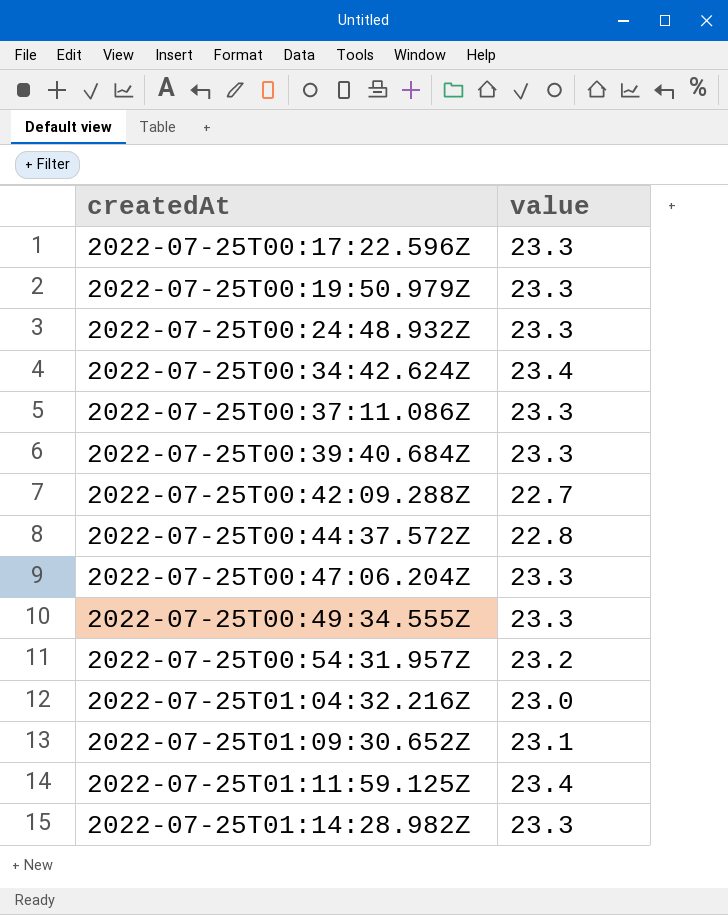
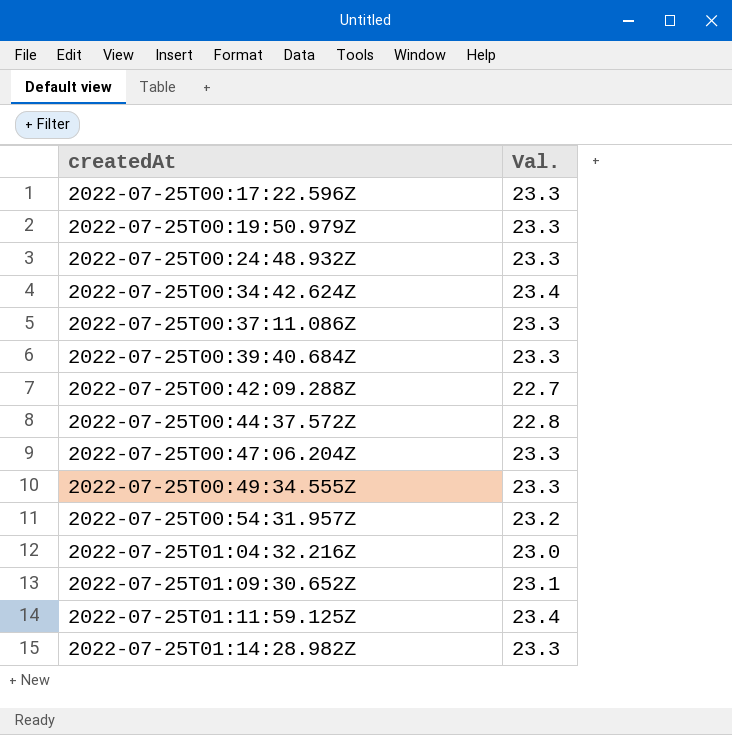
column name: value -> Val.

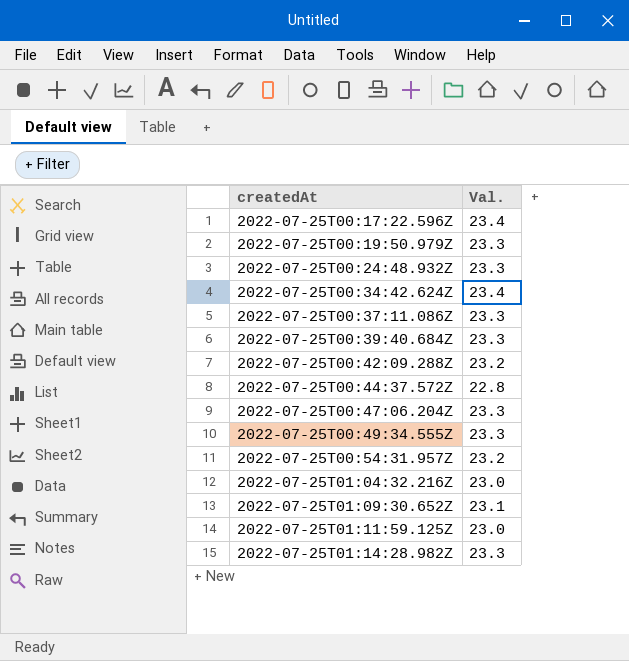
2022-07-25T00:17:22.596Z | Val.: 23.3 -> 23.4
2022-07-25T00:42:09.288Z | Val.: 22.7 -> 23.2
2022-07-25T01:11:59.125Z | Val.: 23.4 -> 23.0

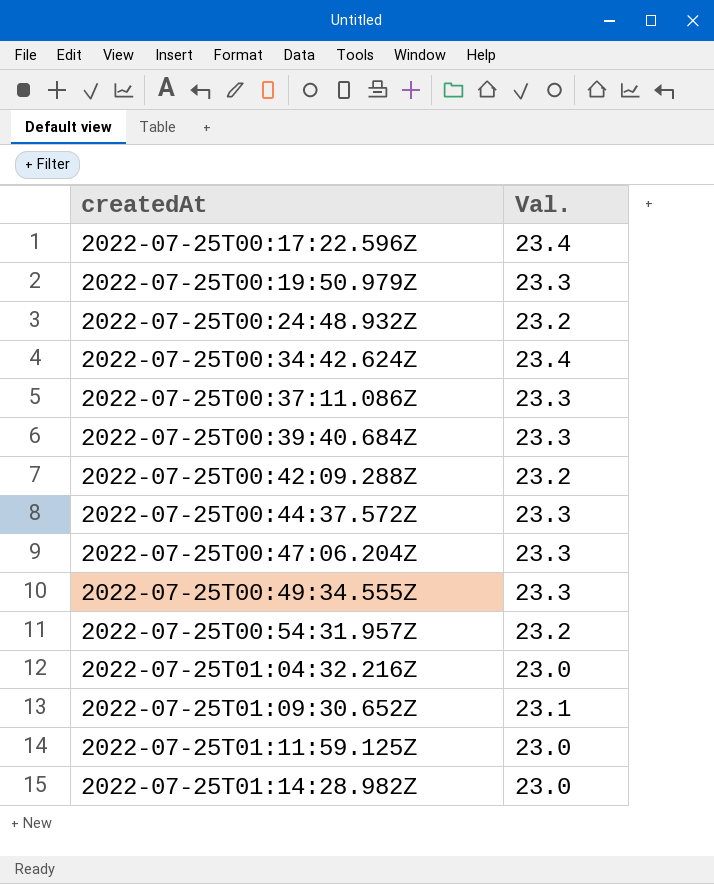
2022-07-25T00:24:48.932Z | Val.: 23.3 -> 23.2
2022-07-25T00:44:37.572Z | Val.: 22.8 -> 23.3
2022-07-25T01:14:28.982Z | Val.: 23.3 -> 23.0

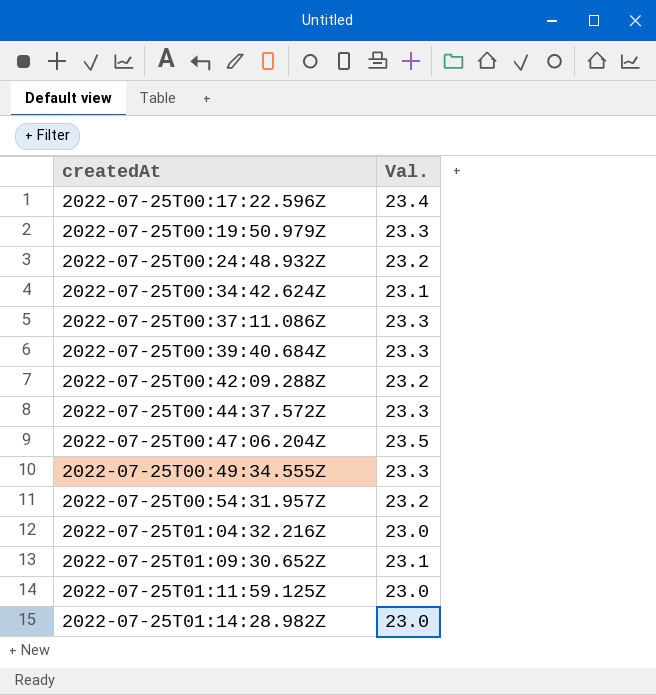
2022-07-25T00:34:42.624Z | Val.: 23.4 -> 23.1
2022-07-25T00:47:06.204Z | Val.: 23.3 -> 23.5

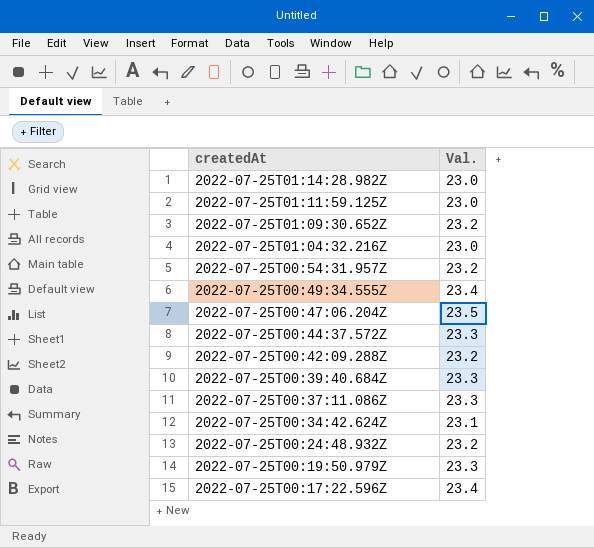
row order: createdAt ascending -> createdAt descending
2022-07-25T01:09:30.652Z | Val.: 23.1 -> 23.2
2022-07-25T00:49:34.555Z | Val.: 23.3 -> 23.4

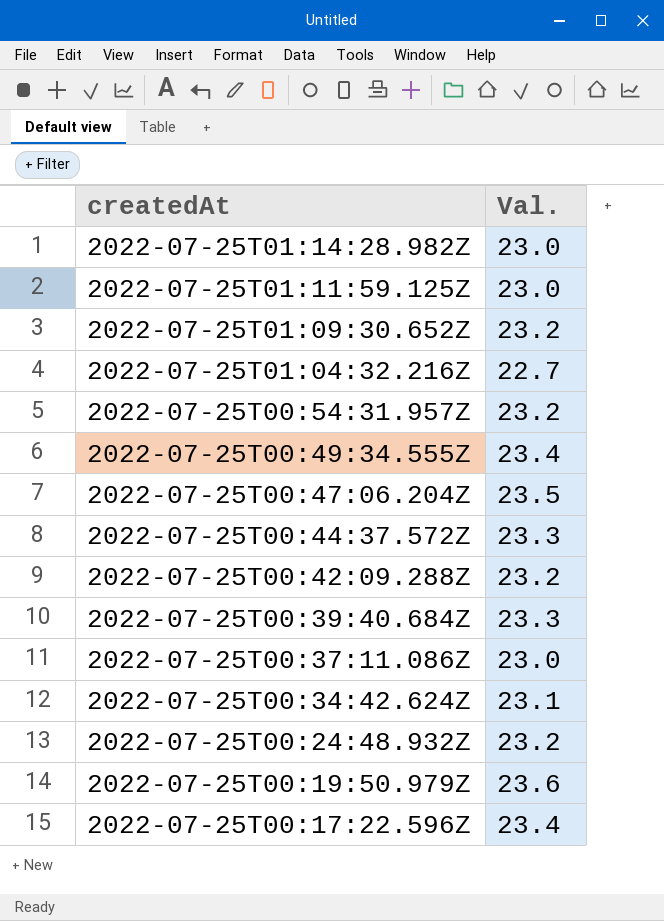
2022-07-25T01:04:32.216Z | Val.: 23.0 -> 22.7
2022-07-25T00:37:11.086Z | Val.: 23.3 -> 23.0
2022-07-25T00:19:50.979Z | Val.: 23.3 -> 23.6

